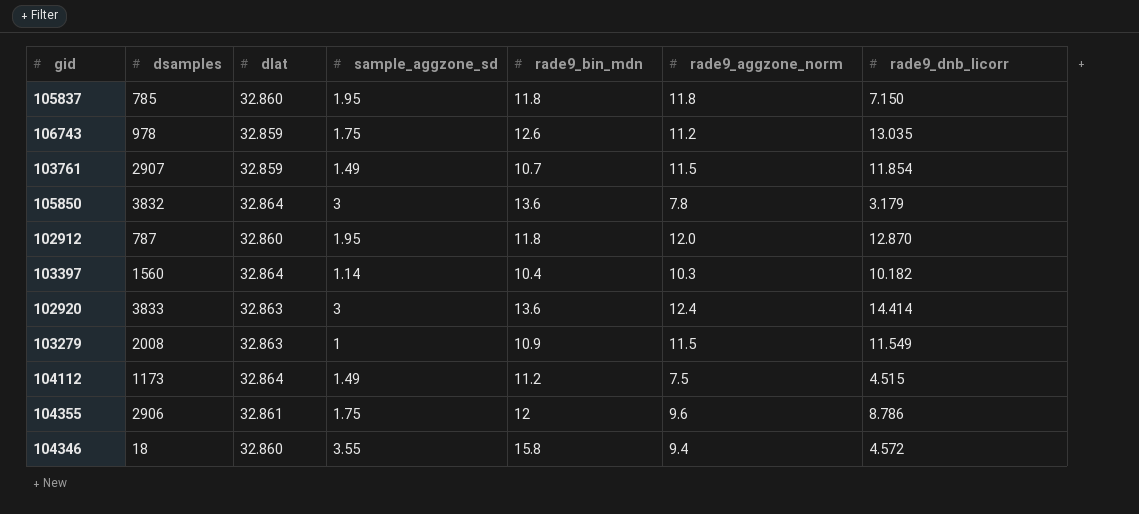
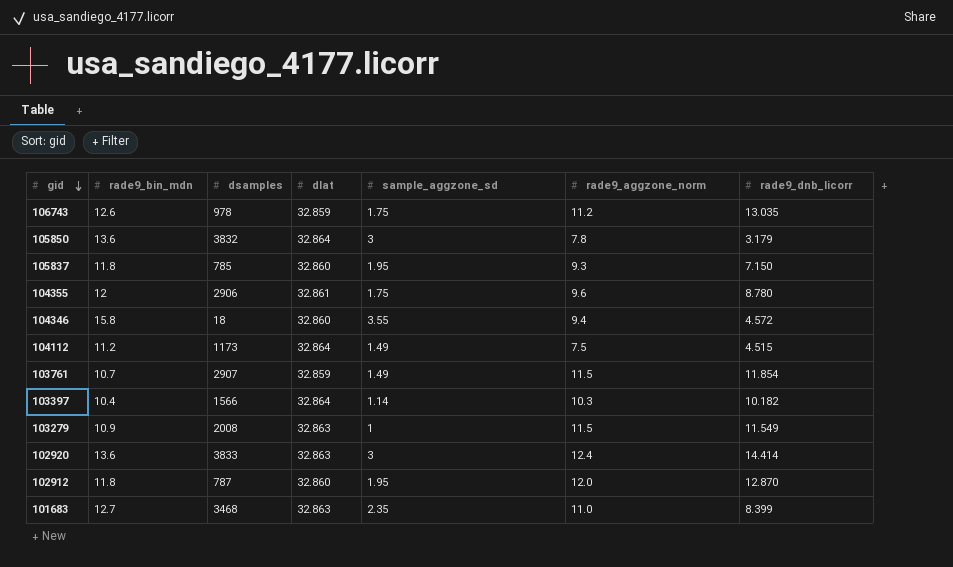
row order: none -> gid descending
column rade9_bin_mdn | position: 5 -> 2
105837 | rade9_aggzone_norm: 11.8 -> 9.3
104355 | rade9_dnb_licorr: 8.786 -> 8.780
103397 | dsamples: 1560 -> 1566
row 101683: none -> 12.7 | 3468 | 32.863 | 2.35 | 11.0 | 8.399

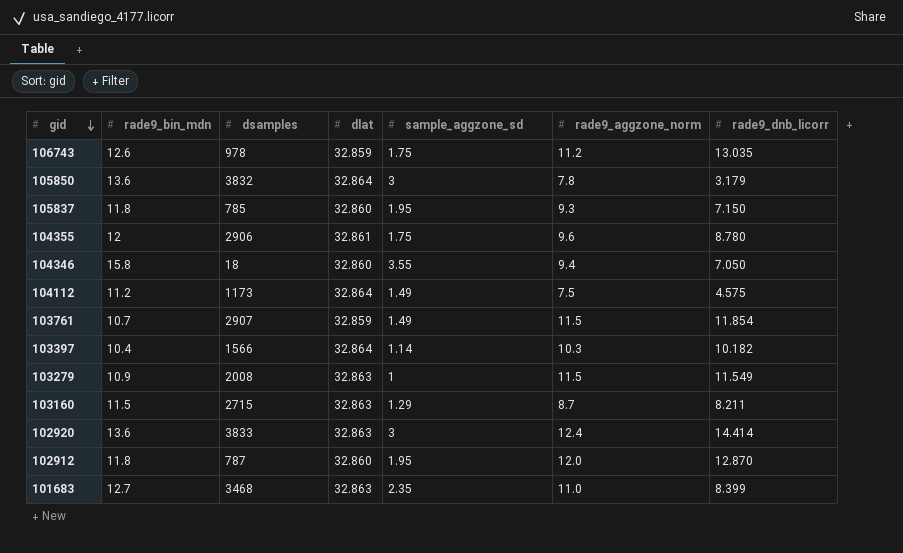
104346 | rade9_dnb_licorr: 4.572 -> 7.050
104112 | rade9_dnb_licorr: 4.515 -> 4.575
row 103160: none -> 11.5 | 2715 | 32.863 | 1.29 | 8.7 | 8.211

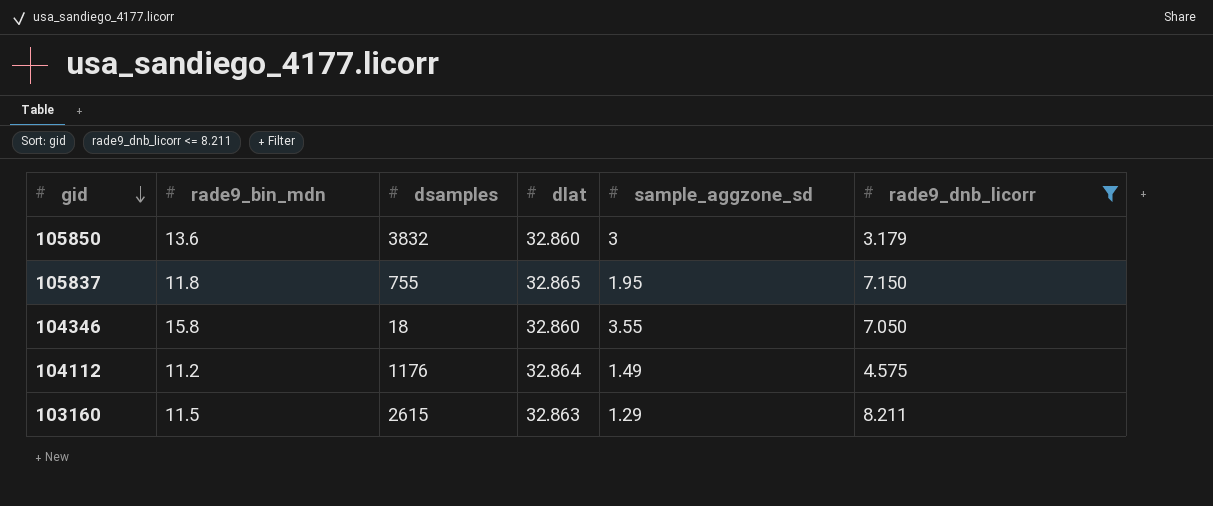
filter: none -> rade9_dnb_licorr <= 8.211
column rade9_aggzone_norm | position: 6 -> none
105850 | dlat: 32.864 -> 32.860
105837 | dsamples: 785 -> 755
105837 | dlat: 32.860 -> 32.865
104112 | dsamples: 1173 -> 1176
103160 | dsamples: 2715 -> 2615

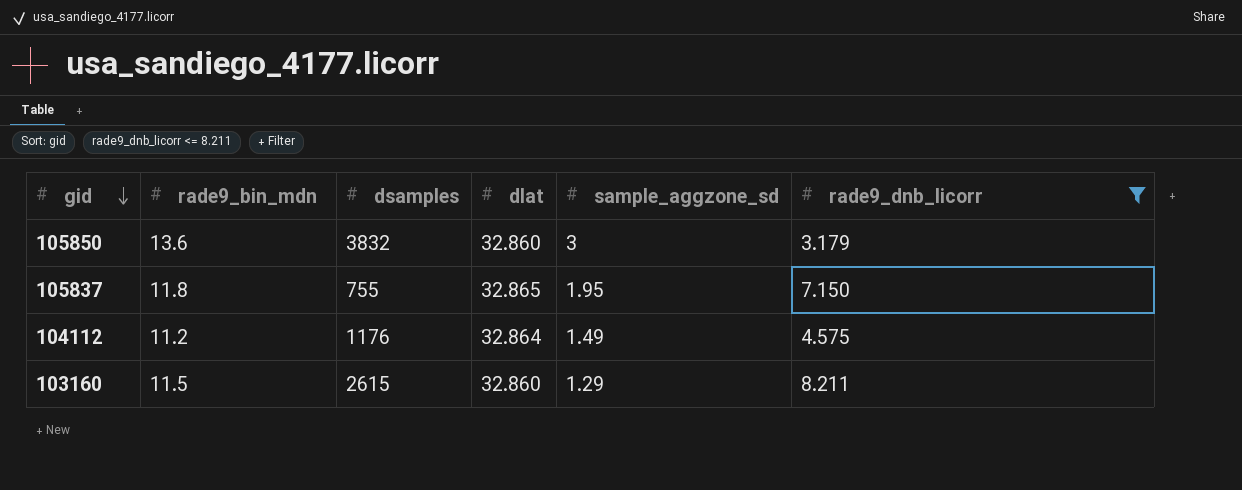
row 104346: 15.8 | 18 | 32.860 | 3.55 | 7.050 -> none
103160 | dlat: 32.863 -> 32.860

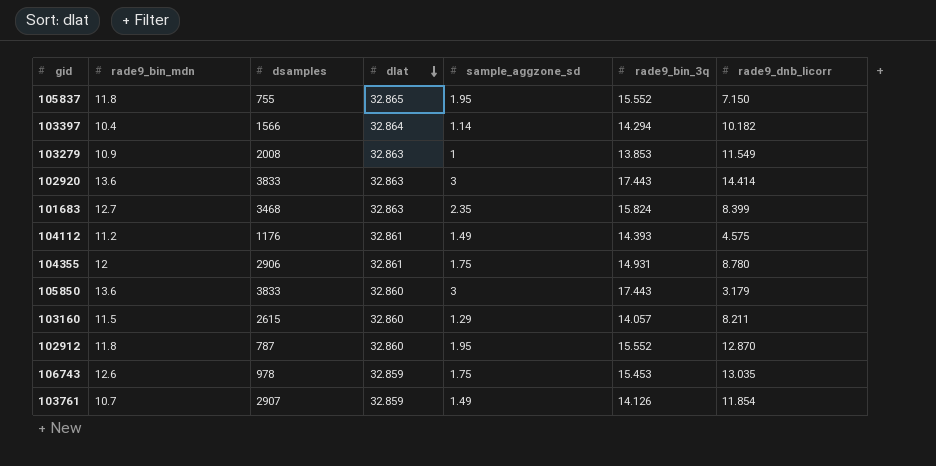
filter: rade9_dnb_licorr <= 8.211 -> none
row order: gid descending -> dlat descending
column rade9_bin_3q | position: none -> 6
104112 | dlat: 32.864 -> 32.861
105850 | dsamples: 3832 -> 3833

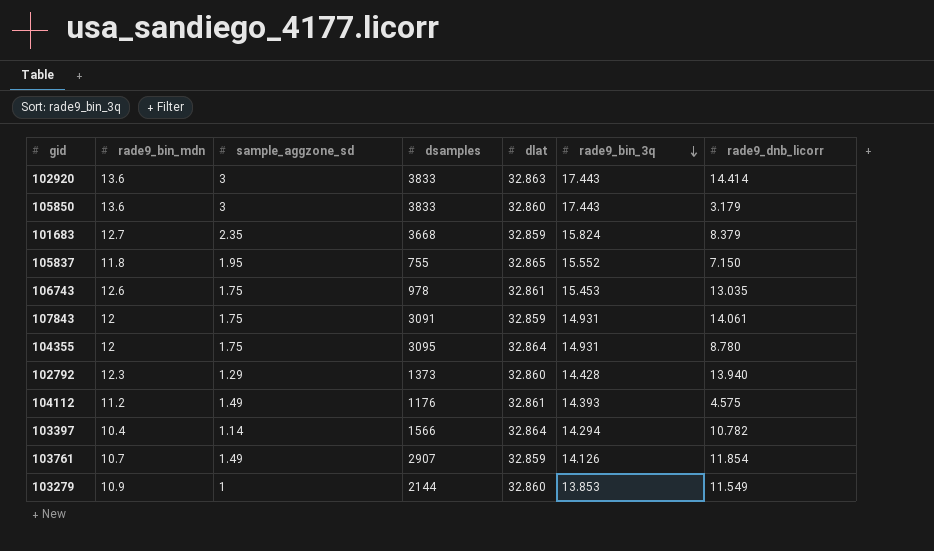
row order: dlat descending -> rade9_bin_3q descending
column sample_aggzone_sd | position: 5 -> 3
row 103160: 11.5 | 2615 | 32.860 | 1.29 | 14.057 | 8.211 -> none
row 102912: 11.8 | 787 | 32.860 | 1.95 | 15.552 | 12.870 -> none
101683 | dsamples: 3468 -> 3668
101683 | dlat: 32.863 -> 32.859
101683 | rade9_dnb_licorr: 8.399 -> 8.379
106743 | dlat: 32.859 -> 32.861
row 107843: none -> 12 | 1.75 | 3091 | 32.859 | 14.931 | 14.061
104355 | dsamples: 2906 -> 3095
104355 | dlat: 32.861 -> 32.864
row 102792: none -> 12.3 | 1.29 | 1373 | 32.860 | 14.428 | 13.940
103397 | rade9_dnb_licorr: 10.182 -> 10.782
103279 | dsamples: 2008 -> 2144
103279 | dlat: 32.863 -> 32.860

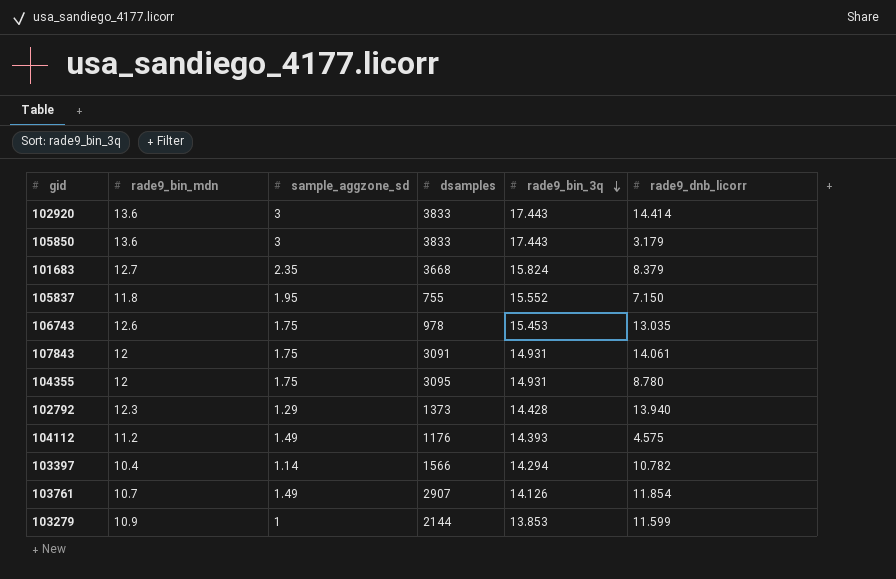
column dlat | position: 5 -> none
103279 | rade9_dnb_licorr: 11.549 -> 11.599

